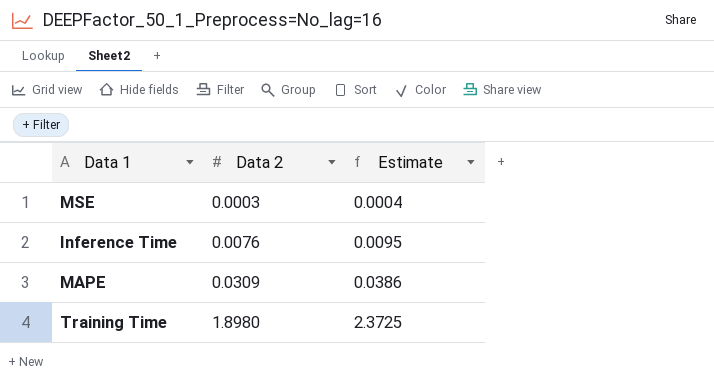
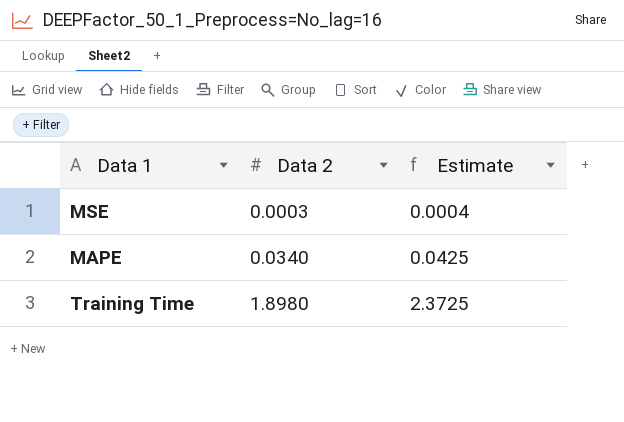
row Inference Time: 0.0076 | 0.0095 -> none
MAPE | Data 2: 0.0309 -> 0.0340
MAPE | Estimate: 0.0386 -> 0.0425

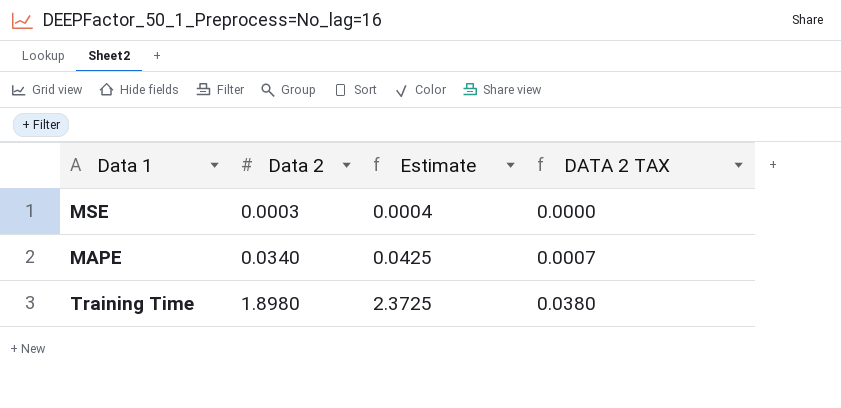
column DATA 2 TAX | formula: none -> [Data 2] * 0.02

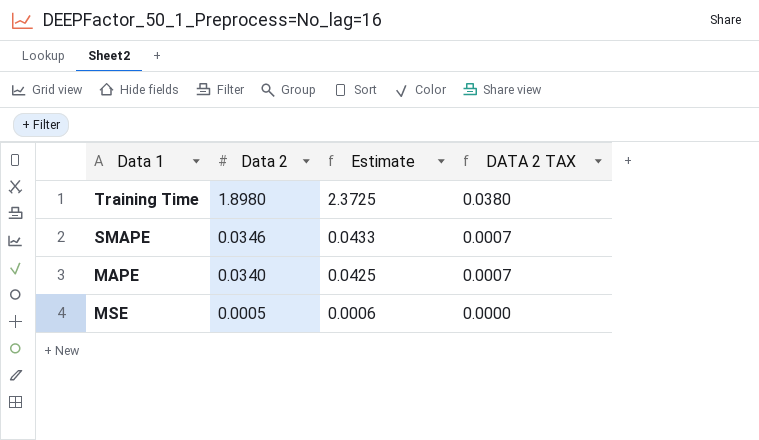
row order: Data 2 ascending -> Data 2 descending
row SMAPE: none -> 0.0346 | 0.0433 | 0.0007
MSE | Data 2: 0.0003 -> 0.0005
MSE | Estimate: 0.0004 -> 0.0006

